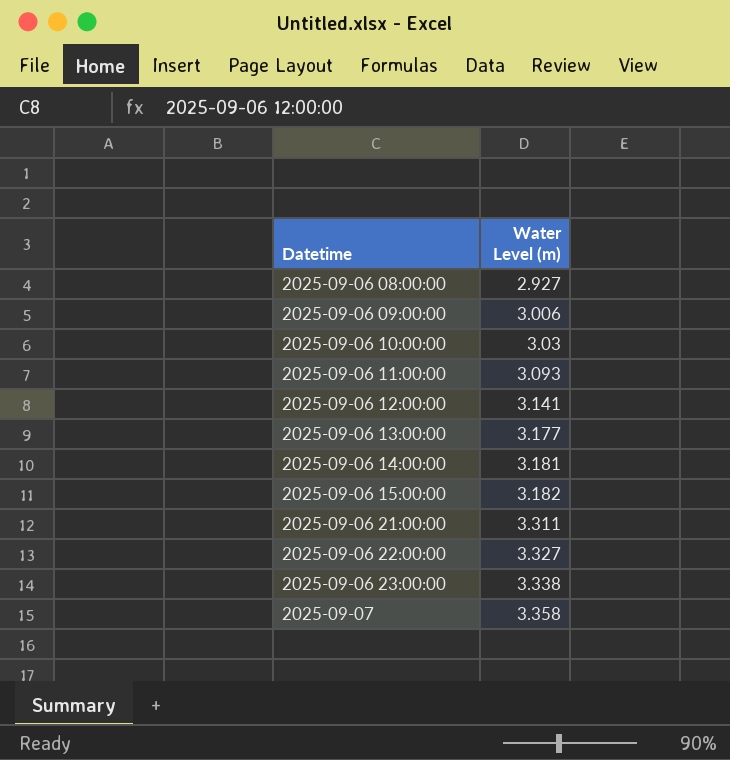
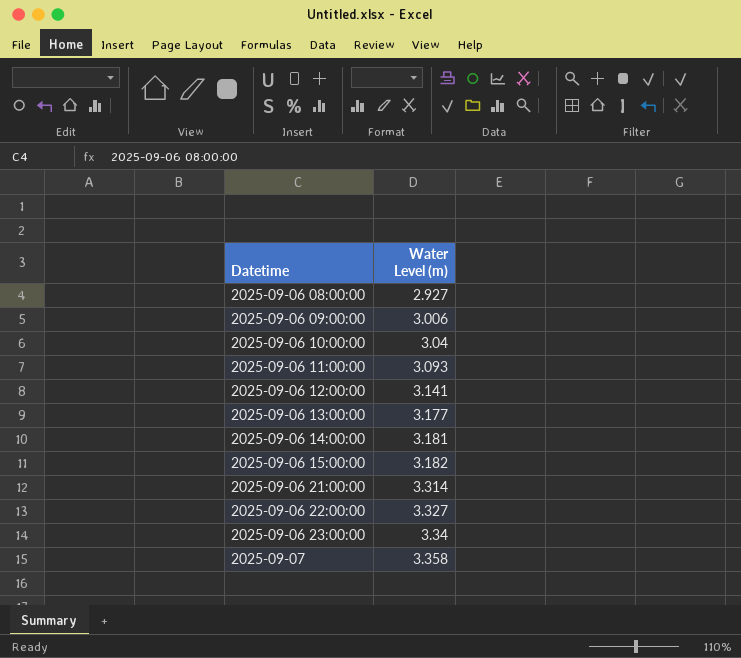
2025-09-06 10:00:00 | Water Level (m): 3.03 -> 3.04
2025-09-06 21:00:00 | Water Level (m): 3.311 -> 3.314
2025-09-06 23:00:00 | Water Level (m): 3.338 -> 3.34

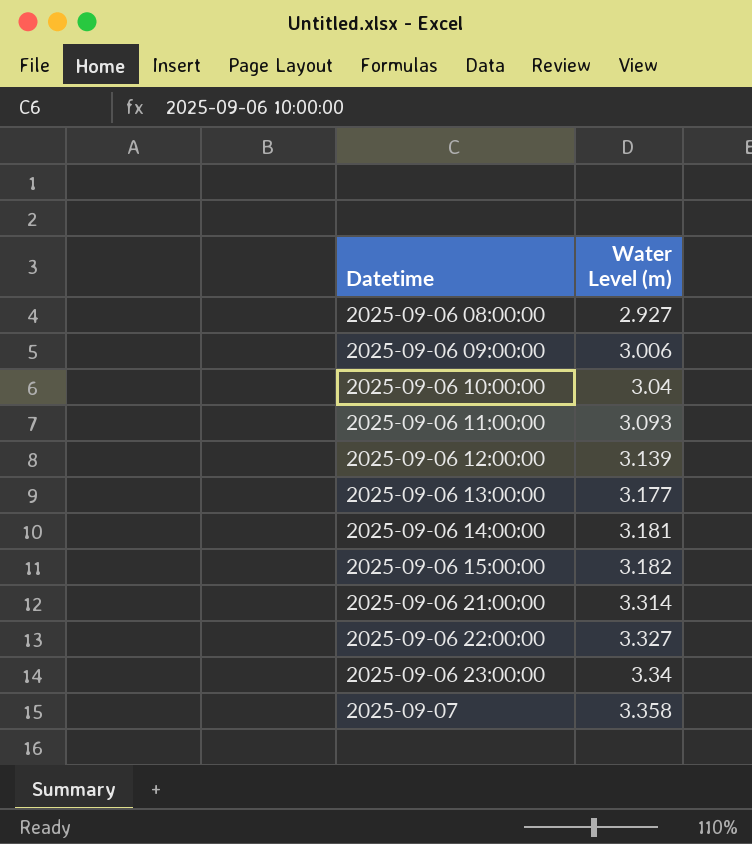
2025-09-06 12:00:00 | Water Level (m): 3.141 -> 3.139

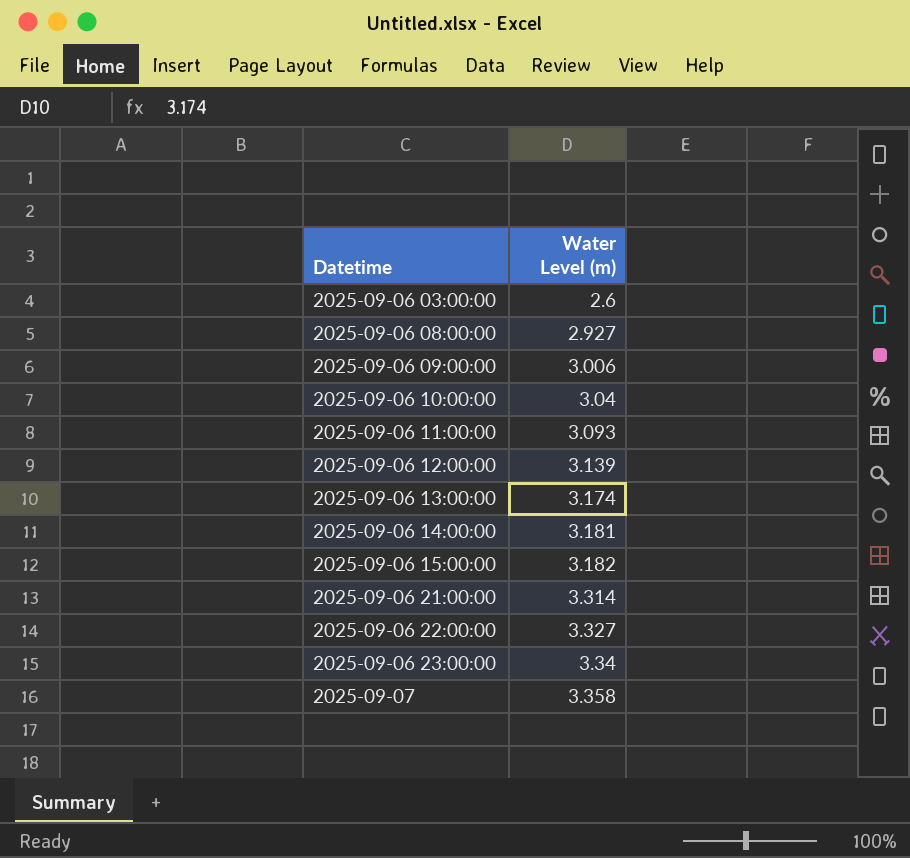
row 2025-09-06 03:00:00: none -> 2.6
2025-09-06 13:00:00 | Water Level (m): 3.177 -> 3.174

